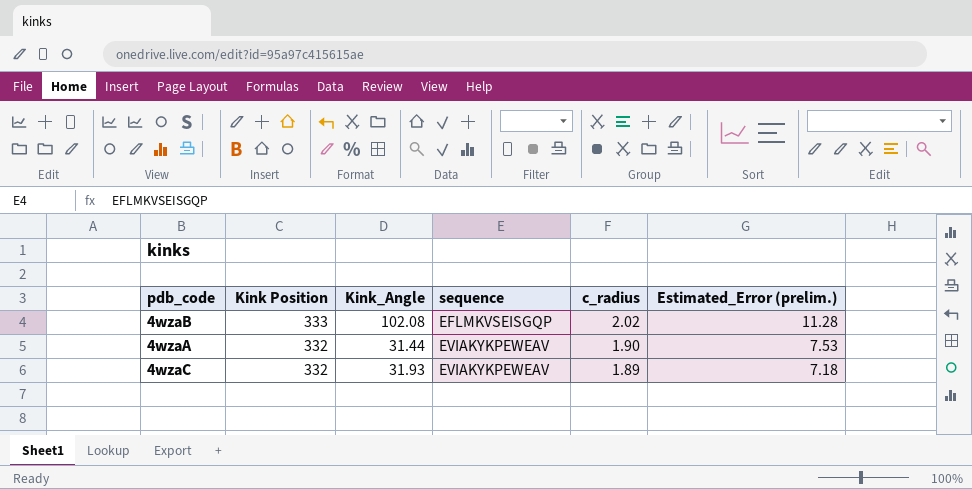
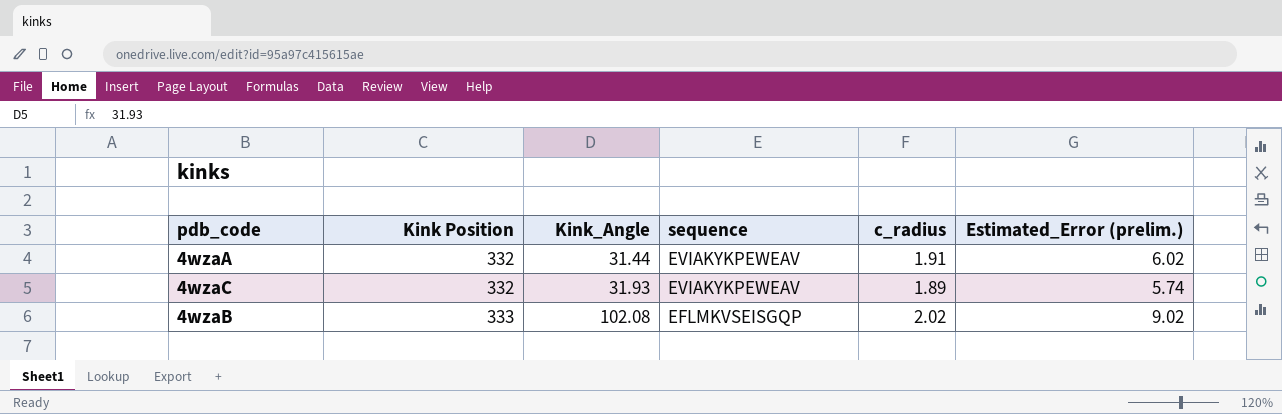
row order: Kink Position descending -> Kink Position ascending
4wzaA | c_radius: 1.90 -> 1.91
4wzaA | Estimated_Error (prelim.): 7.53 -> 6.02
4wzaC | Estimated_Error (prelim.): 7.18 -> 5.74
4wzaB | Estimated_Error (prelim.): 11.28 -> 9.02

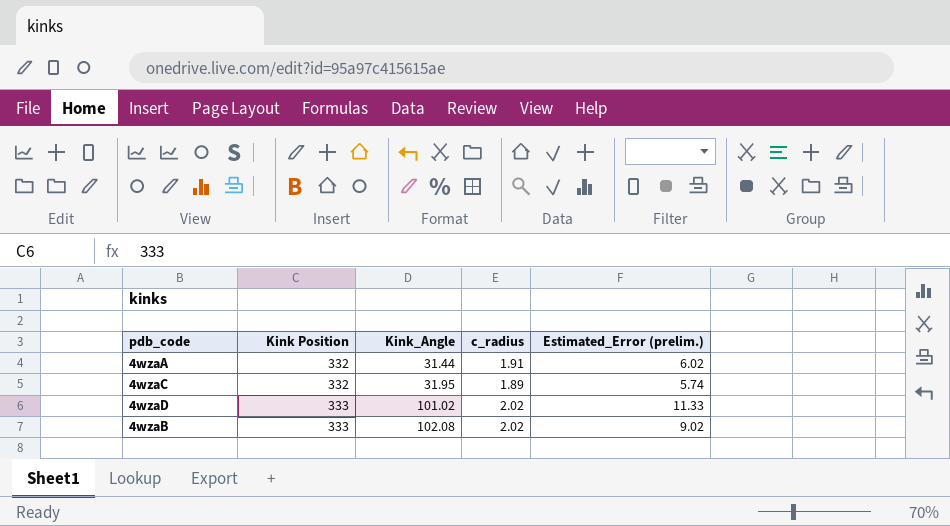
column sequence | position: 4 -> none
4wzaC | Kink_Angle: 31.93 -> 31.95
row 4wzaD: none -> 333 | 101.02 | 2.02 | 11.33

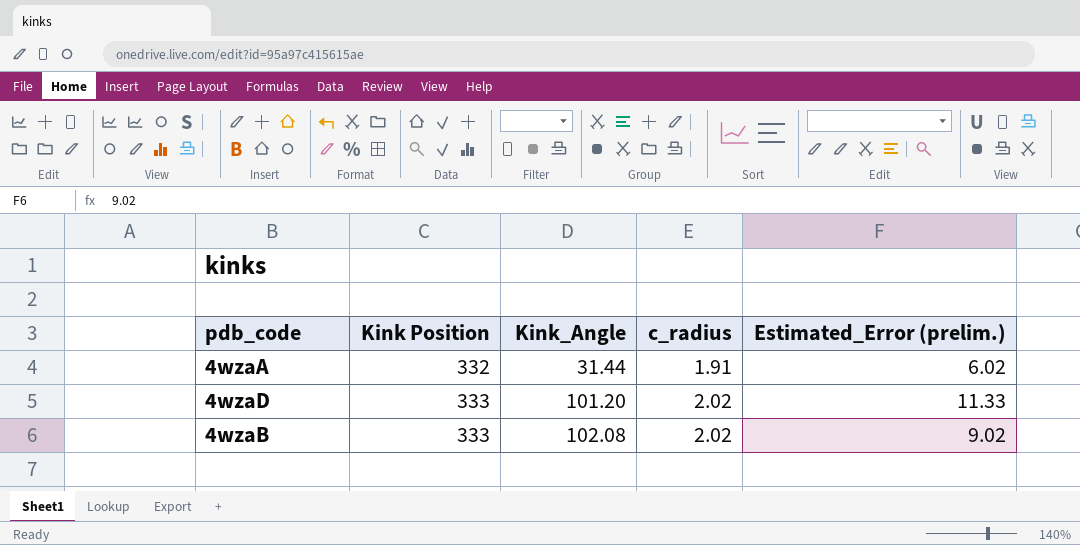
row 4wzaC: 332 | 31.95 | 1.89 | 5.74 -> none
4wzaD | Kink_Angle: 101.02 -> 101.20

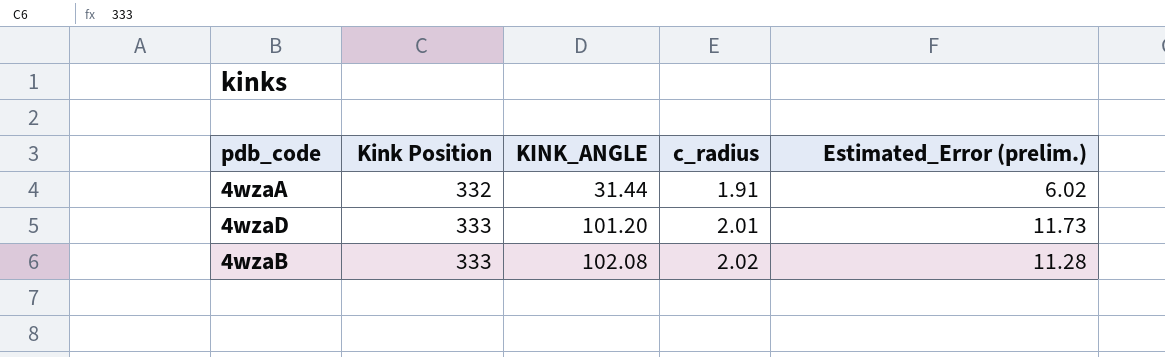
column name: Kink_Angle -> KINK_ANGLE
4wzaD | c_radius: 2.02 -> 2.01
4wzaD | Estimated_Error (prelim.): 11.33 -> 11.73
4wzaB | Estimated_Error (prelim.): 9.02 -> 11.28

